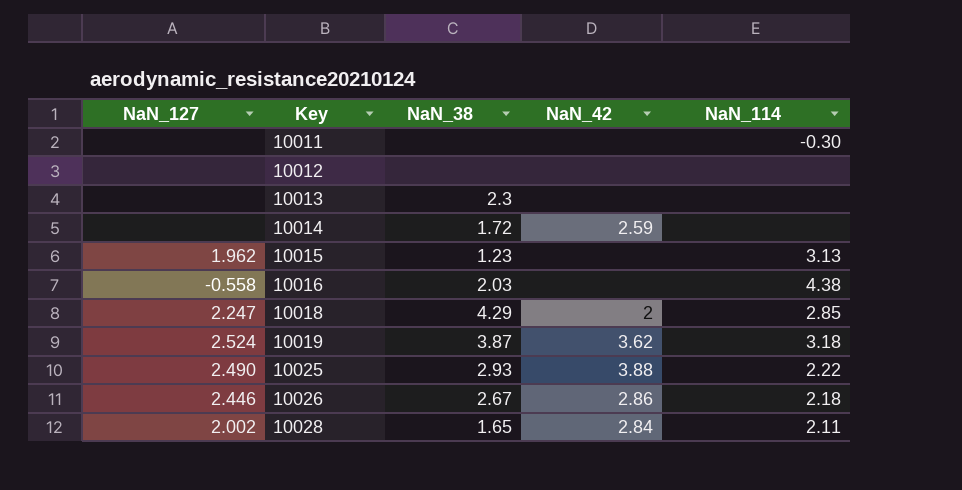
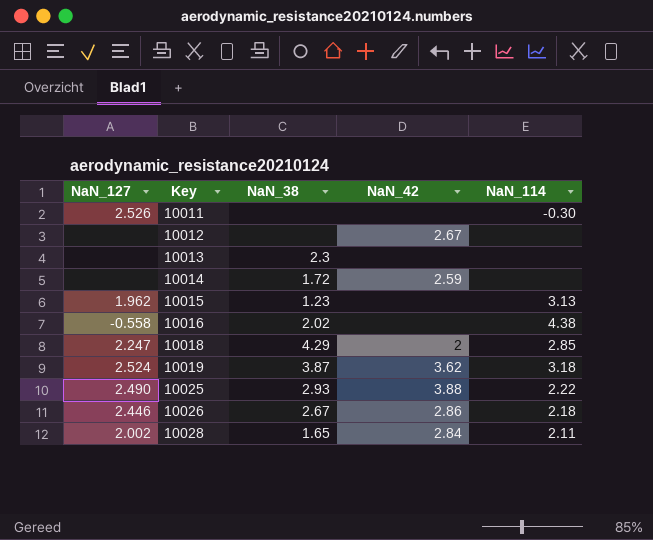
10011 | NaN_127: none -> 2.526
10012 | NaN_42: none -> 2.67
10016 | NaN_38: 2.03 -> 2.02

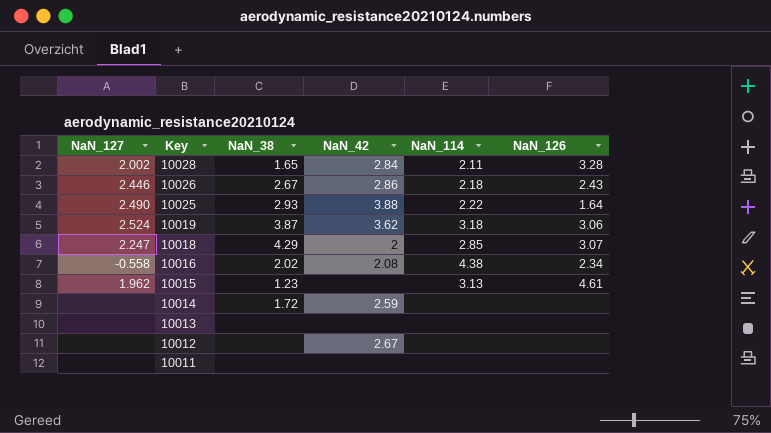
row order: Key ascending -> Key descending
column NaN_126 | position: none -> 6
10016 | NaN_42: none -> 2.08
10013 | NaN_38: 2.3 -> none
10011 | NaN_127: 2.526 -> none
10011 | NaN_114: -0.30 -> none

